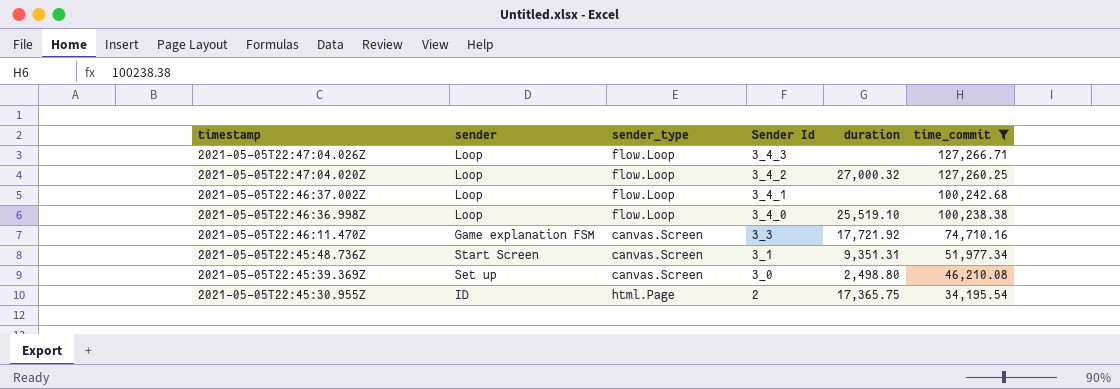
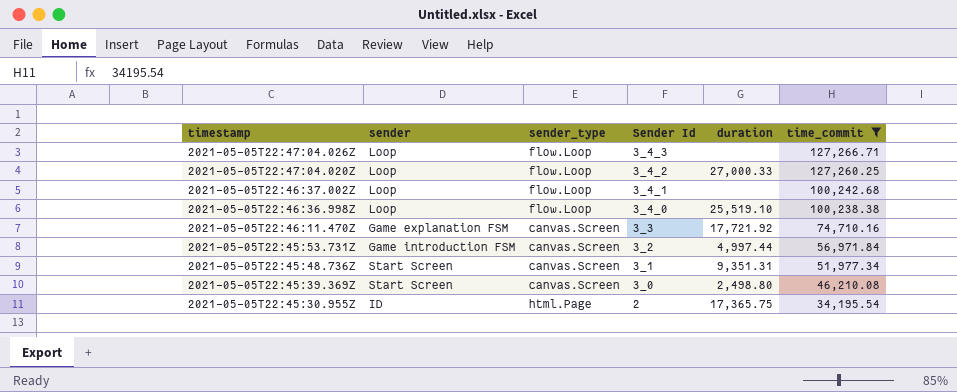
2021-05-05T22:47:04.020Z | duration: 27,000.32 -> 27,000.33
row 2021-05-05T22:45:53.731Z: none -> Game introduction FSM | canvas.Screen | 3_2 | 4,997.44 | 56,971.84
2021-05-05T22:45:39.369Z | sender: Set up -> Start Screen

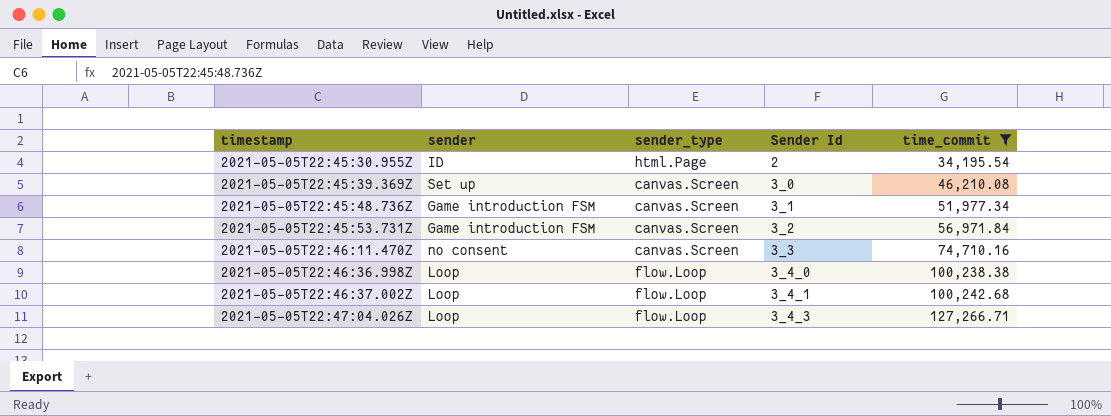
row order: timestamp descending -> timestamp ascending
column duration | position: 5 -> none
row 2021-05-05T22:47:04.020Z: Loop | flow.Loop | 3_4_2 | 27,000.33 | 127,260.25 -> none
2021-05-05T22:45:39.369Z | sender: Start Screen -> Set up
2021-05-05T22:45:48.736Z | sender: Start Screen -> Game introduction FSM
2021-05-05T22:46:11.470Z | sender: Game explanation FSM -> no consent

